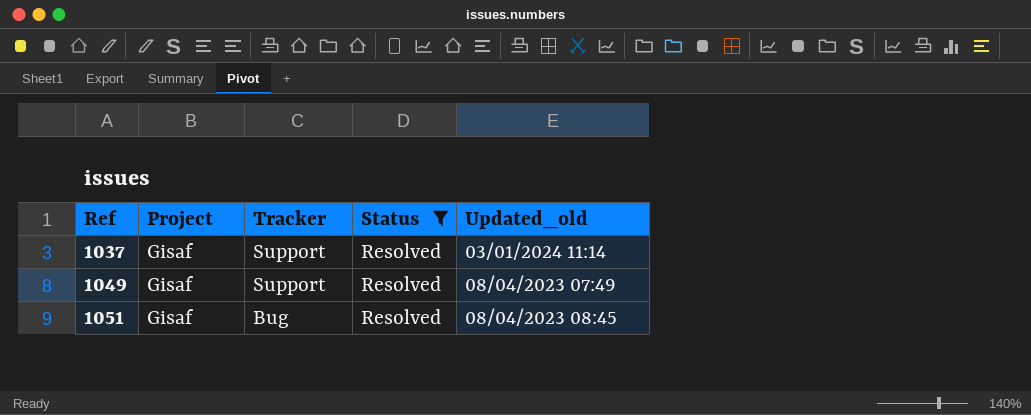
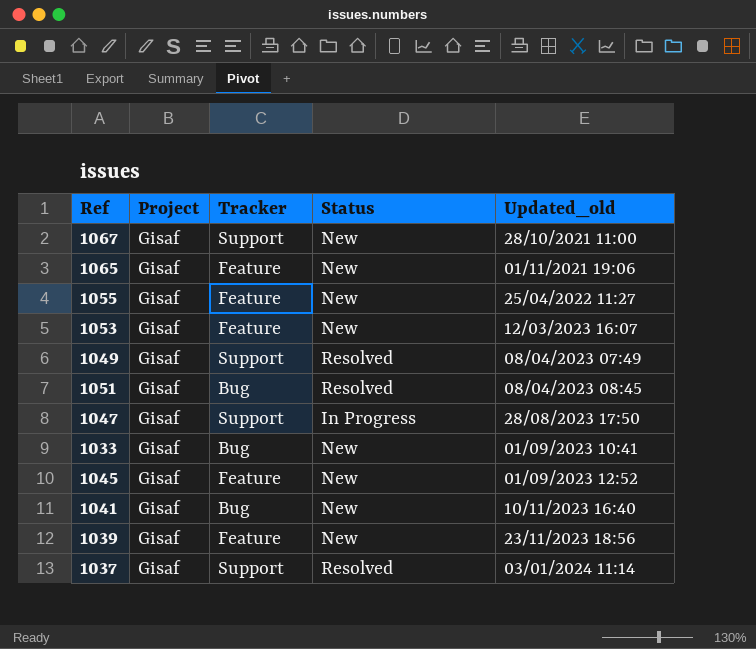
filter: Status = Resolved -> none
row order: Ref ascending -> Updated_old ascending

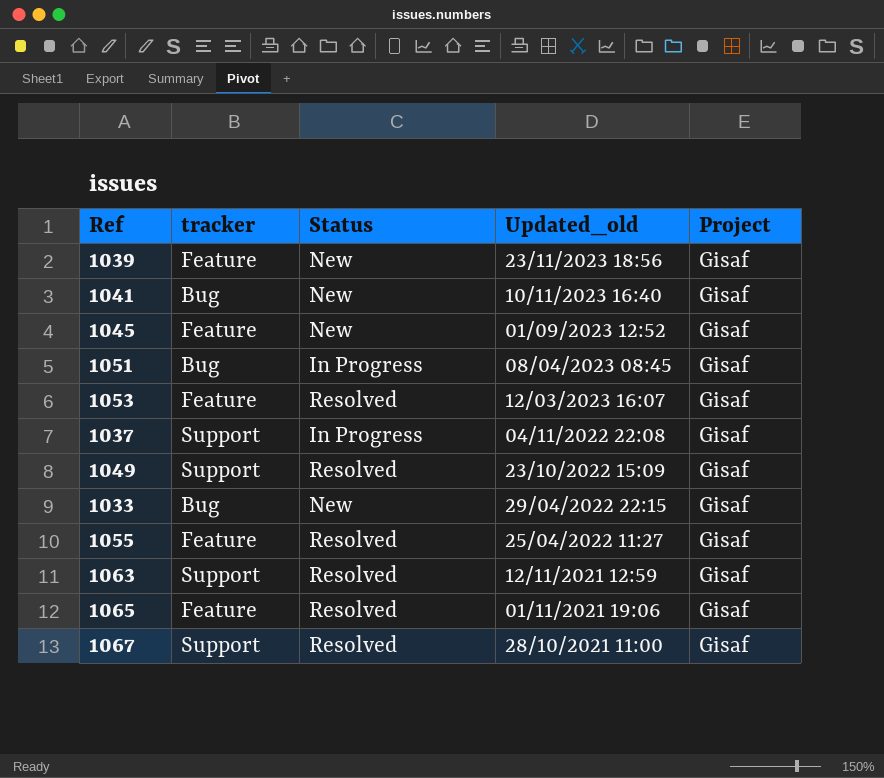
row order: Updated_old ascending -> Updated_old descending
column name: Tracker -> tracker
column Project | position: 2 -> 5
row 1047: Gisaf | Support | In Progress | 28/08/2023 17:50 -> none
1051 | Status: Resolved -> In Progress
1053 | Status: New -> Resolved
1037 | Status: Resolved -> In Progress
1037 | Updated_old: 03/01/2024 11:14 -> 04/11/2022 22:08
1049 | Updated_old: 08/04/2023 07:49 -> 23/10/2022 15:09
1033 | Updated_old: 01/09/2023 10:41 -> 29/04/2022 22:15
1055 | Status: New -> Resolved
row 1063: none -> Support | Resolved | 12/11/2021 12:59 | Gisaf
1065 | Status: New -> Resolved
1067 | Status: New -> Resolved

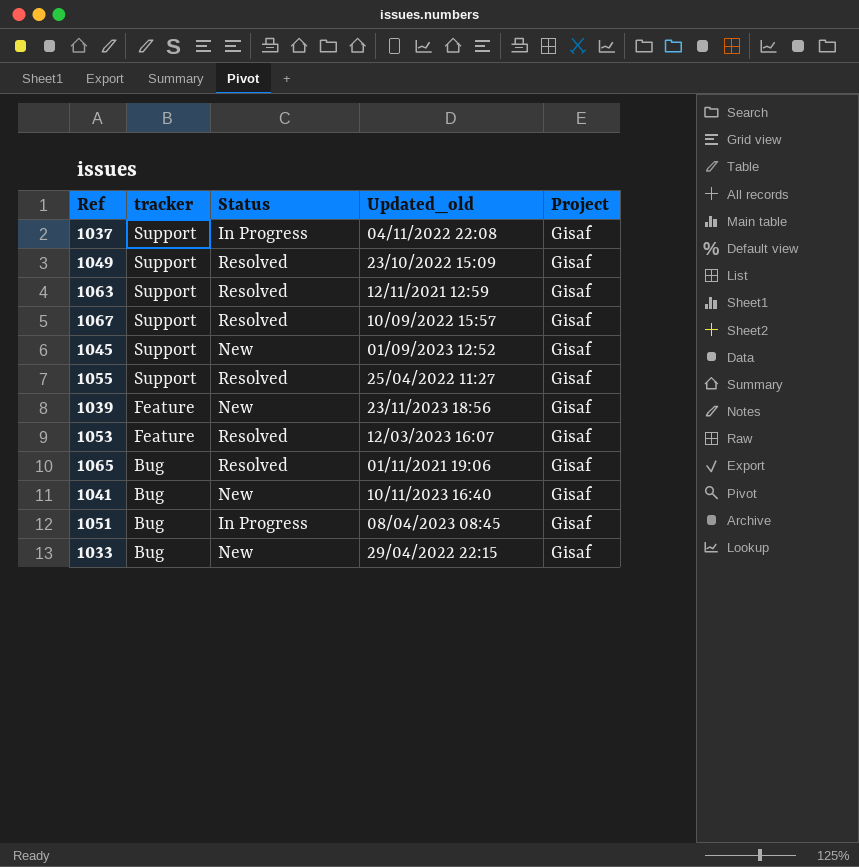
row order: Updated_old descending -> tracker descending
1067 | Updated_old: 28/10/2021 11:00 -> 10/09/2022 15:57
1045 | tracker: Feature -> Support
1055 | tracker: Feature -> Support
1065 | tracker: Feature -> Bug

